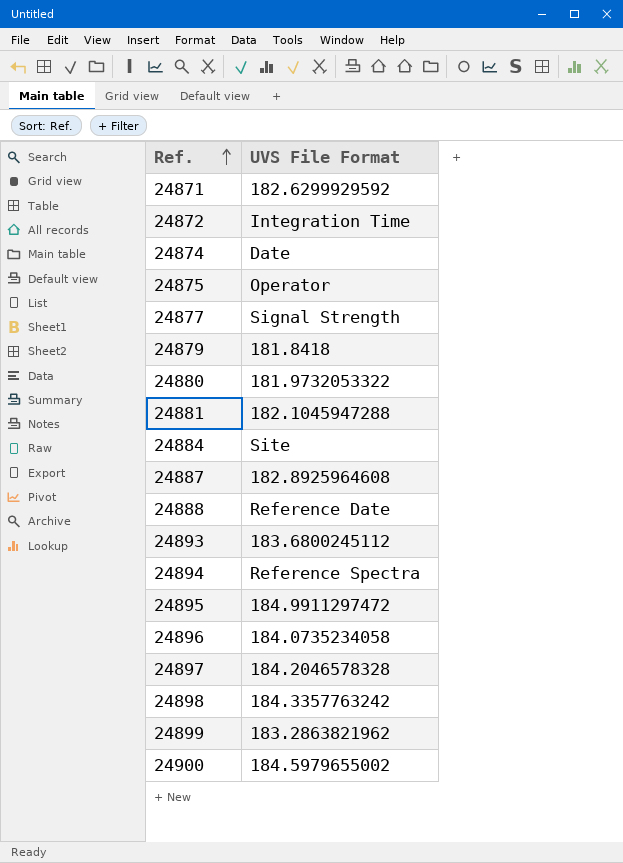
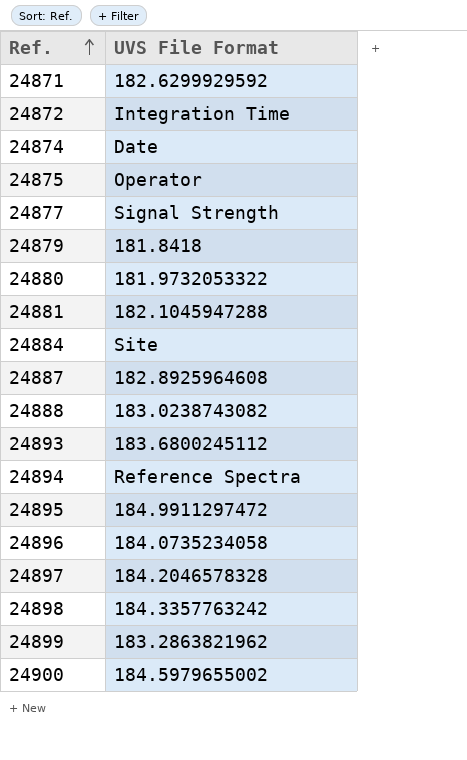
24888 | UVS File Format: Reference Date -> 183.0238743082

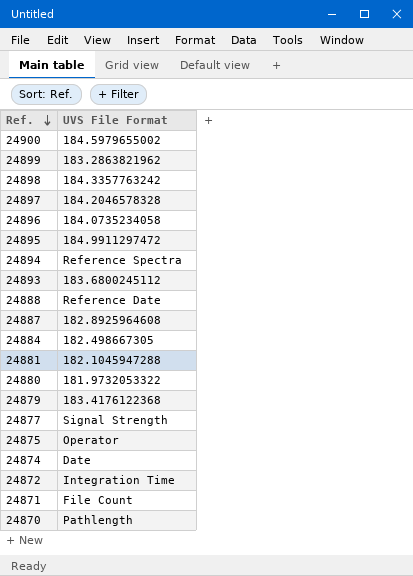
row order: Ref. ascending -> Ref. descending
24888 | UVS File Format: 183.0238743082 -> Reference Date
24884 | UVS File Format: Site -> 182.498667305
24879 | UVS File Format: 181.8418 -> 183.4176122368
24871 | UVS File Format: 182.6299929592 -> File Count
row 24870: none -> Pathlength

